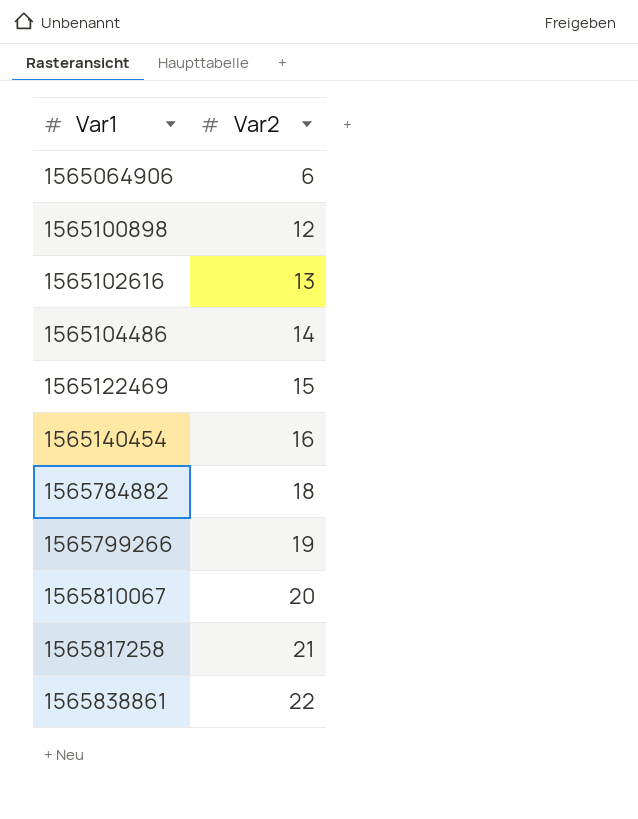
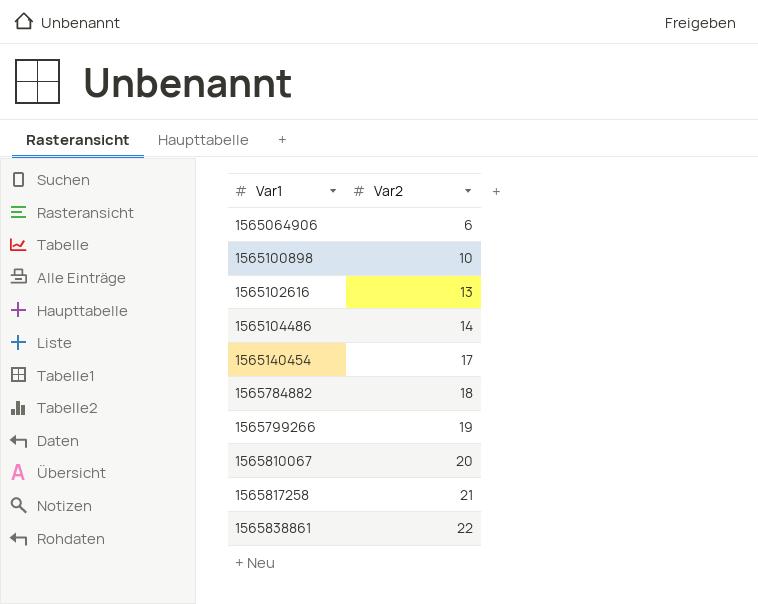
row 1565122469: 15 -> none
1565100898 | Var2: 12 -> 10
1565140454 | Var2: 16 -> 17

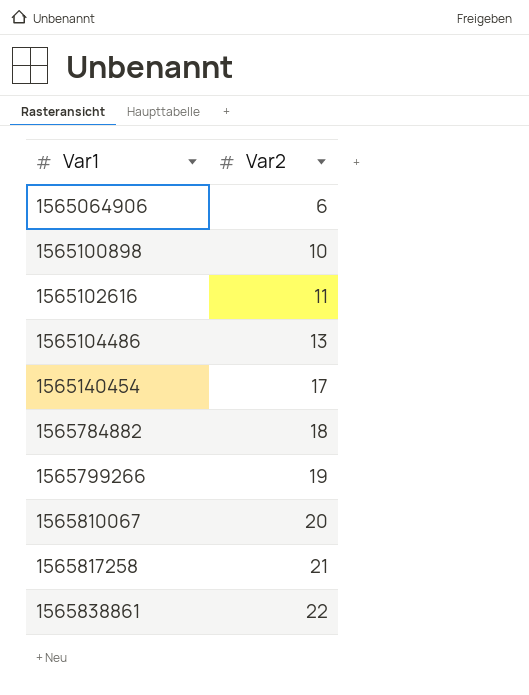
1565102616 | Var2: 13 -> 11
1565104486 | Var2: 14 -> 13

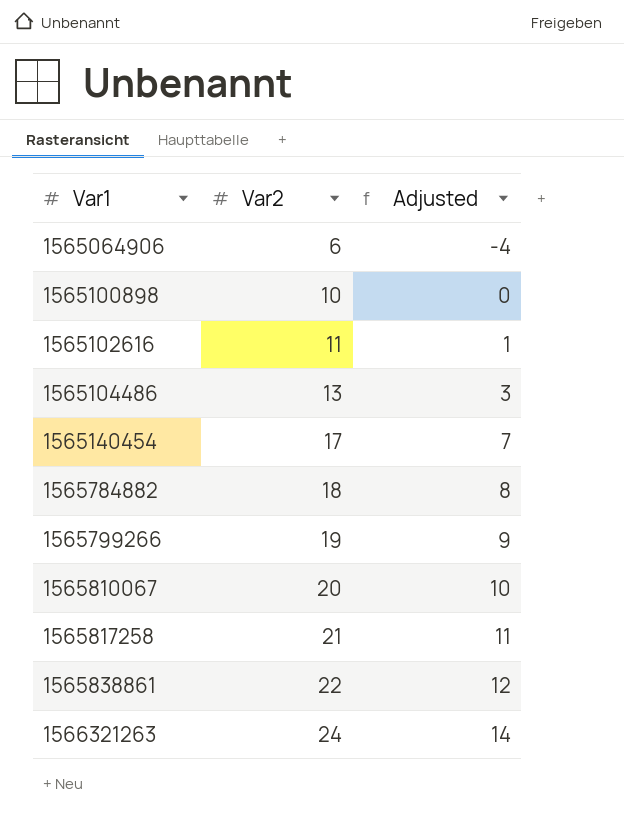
column Adjusted | formula: none -> [Var2] - 10
row 1566321263: none -> 24 | 14

